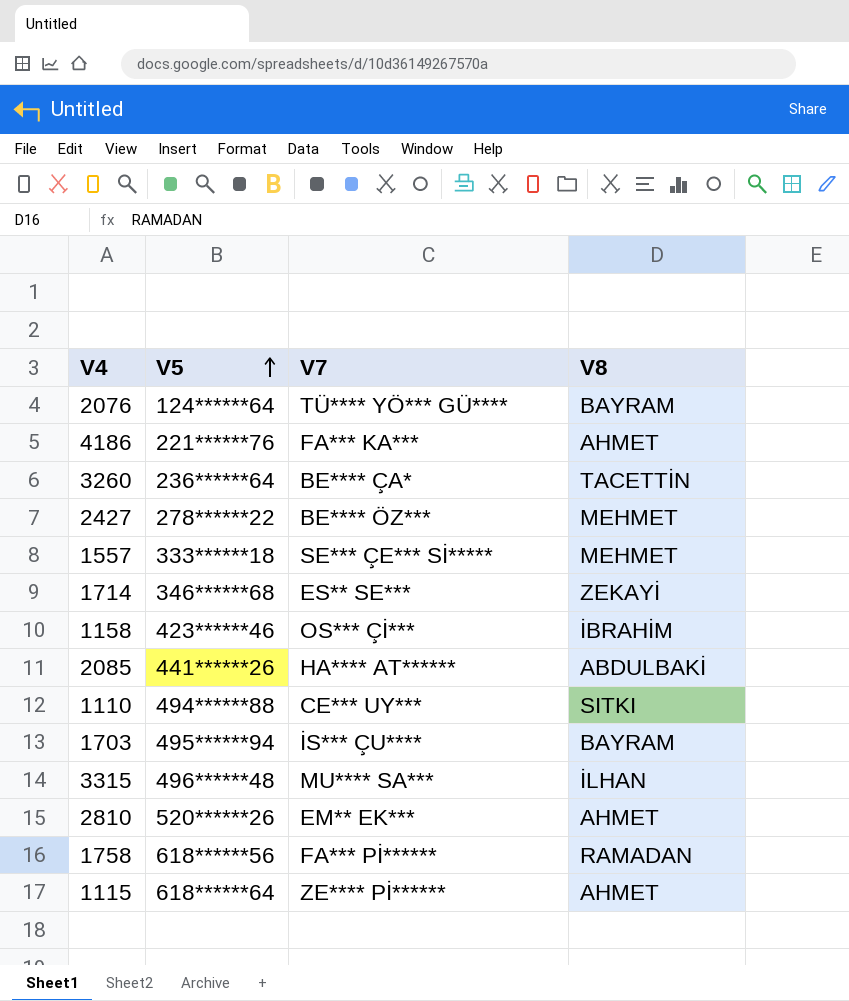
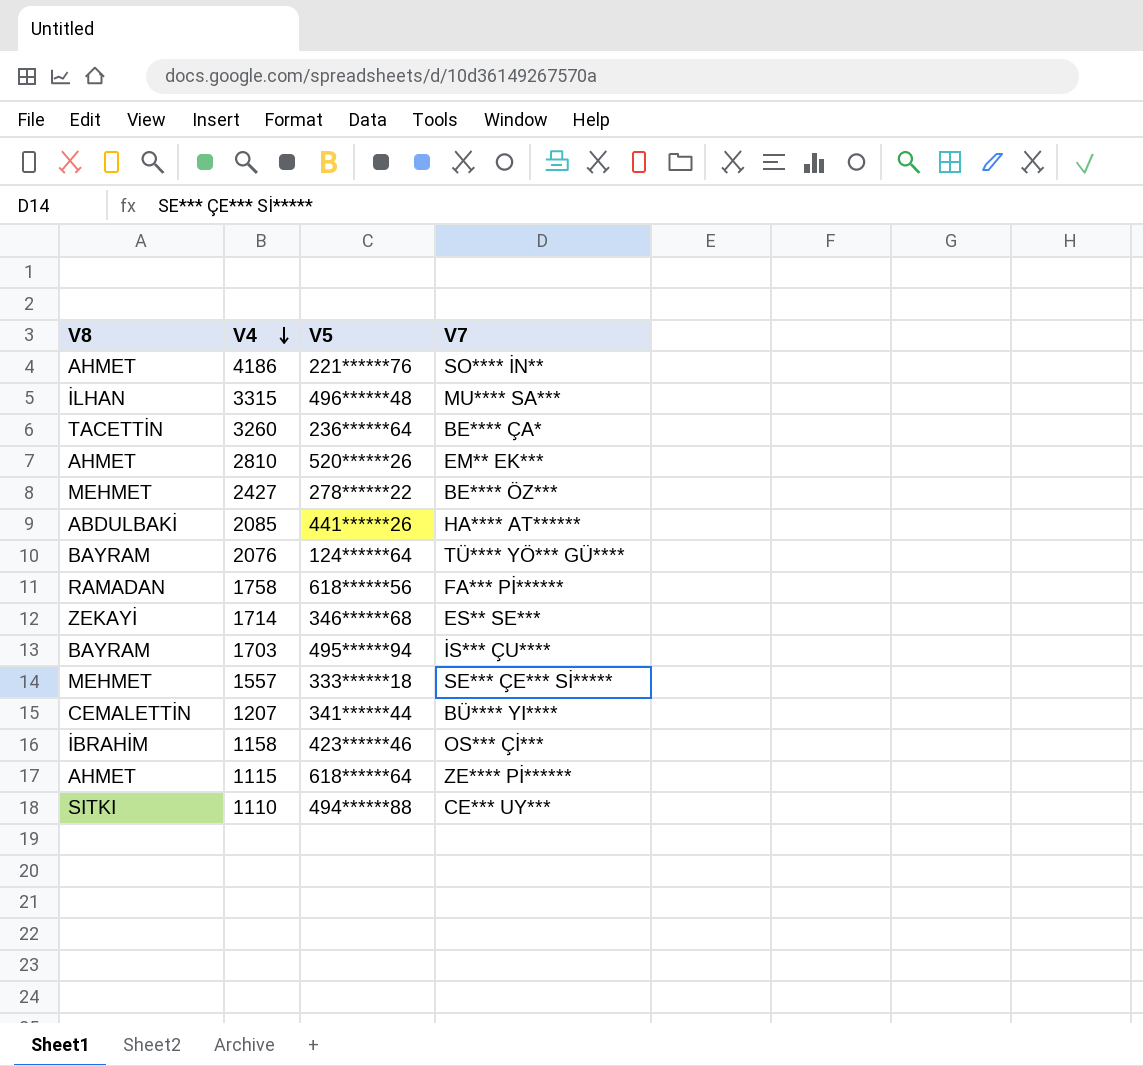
row order: V5 ascending -> V4 descending
column V8 | position: 4 -> 1
4186 | V7: FA*** KA*** -> SO**** İN**
row 1207: none -> CEMALETTİN | 341******44 | BÜ**** YI****

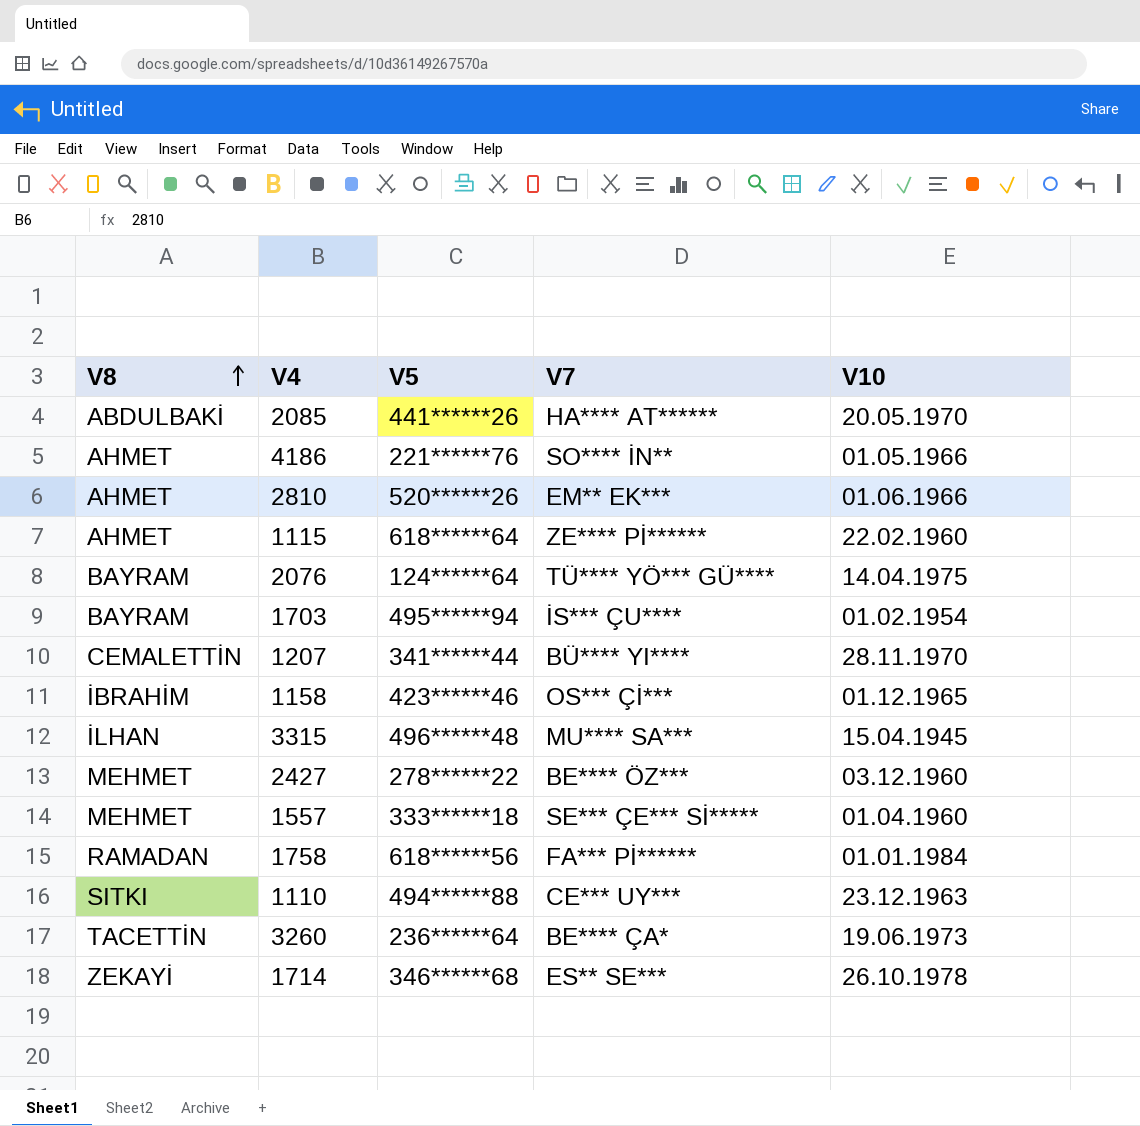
row order: V4 descending -> V8 ascending
column V10 | position: none -> 5

